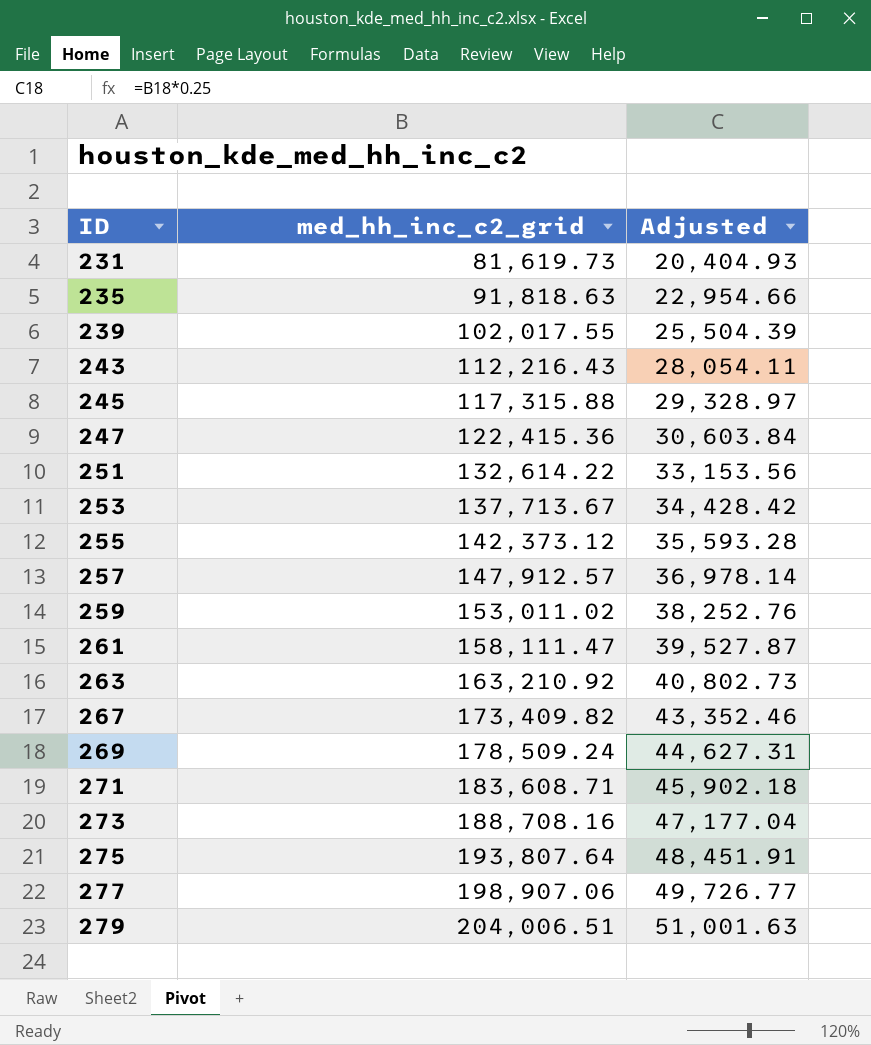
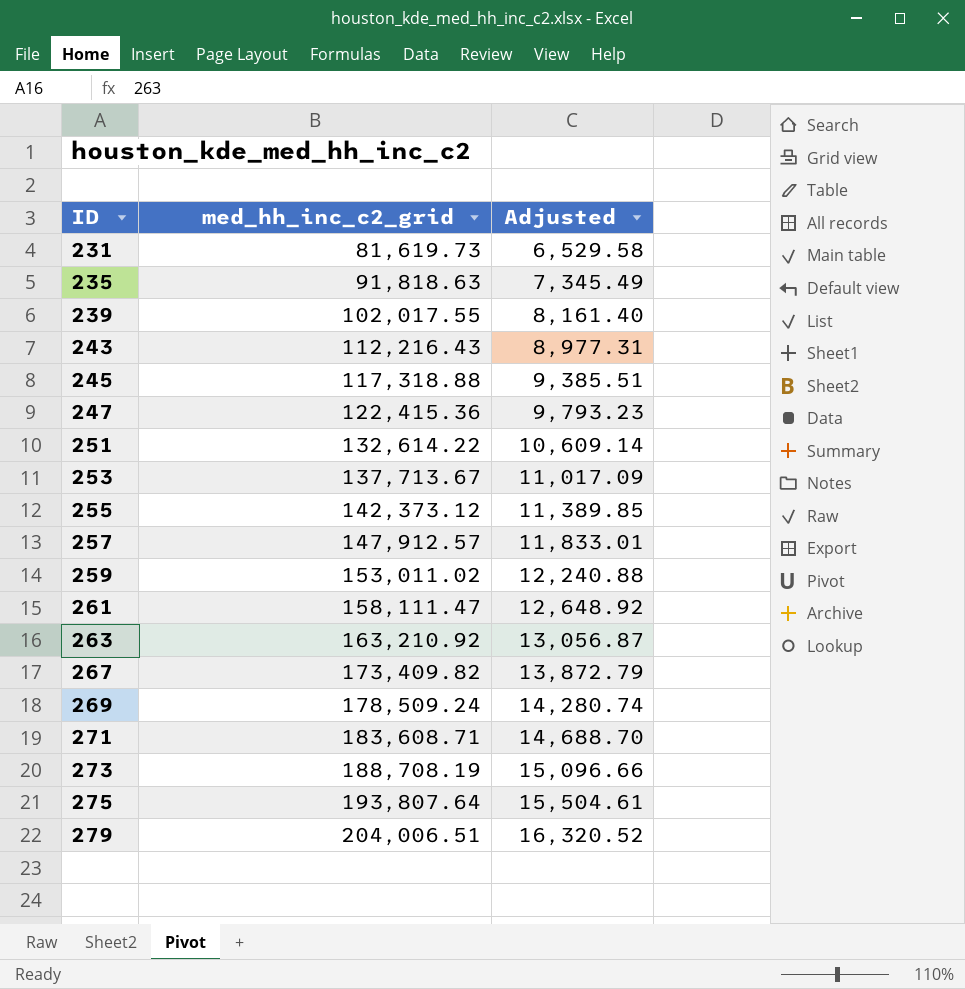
column Adjusted | formula: [med_hh_inc_c2_grid] * 0.25 -> [med_hh_inc_c2_grid] * 0.08
row 277: 198,907.06 | 49,726.77 -> none
245 | med_hh_inc_c2_grid: 117,315.88 -> 117,318.88
273 | med_hh_inc_c2_grid: 188,708.16 -> 188,708.19

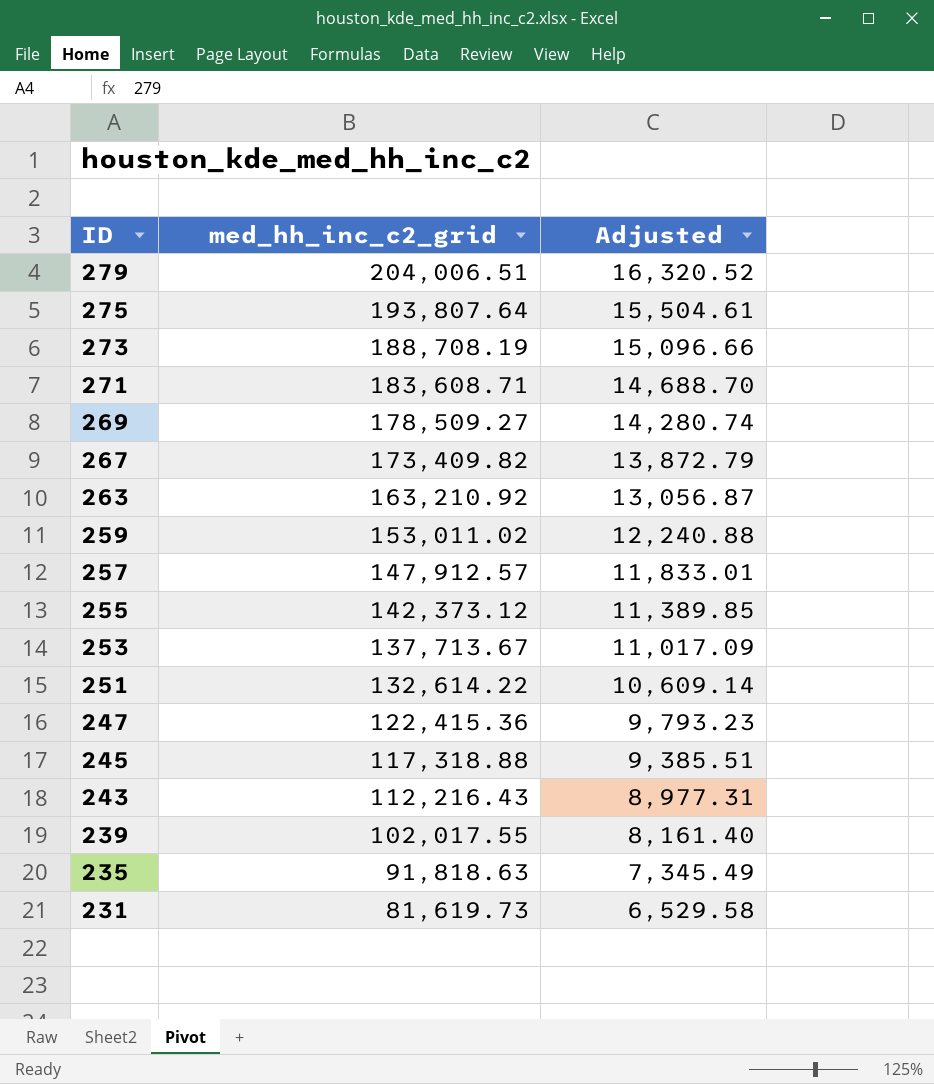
row order: ID ascending -> ID descending
row 261: 158,111.47 | 12,648.92 -> none
269 | med_hh_inc_c2_grid: 178,509.24 -> 178,509.27

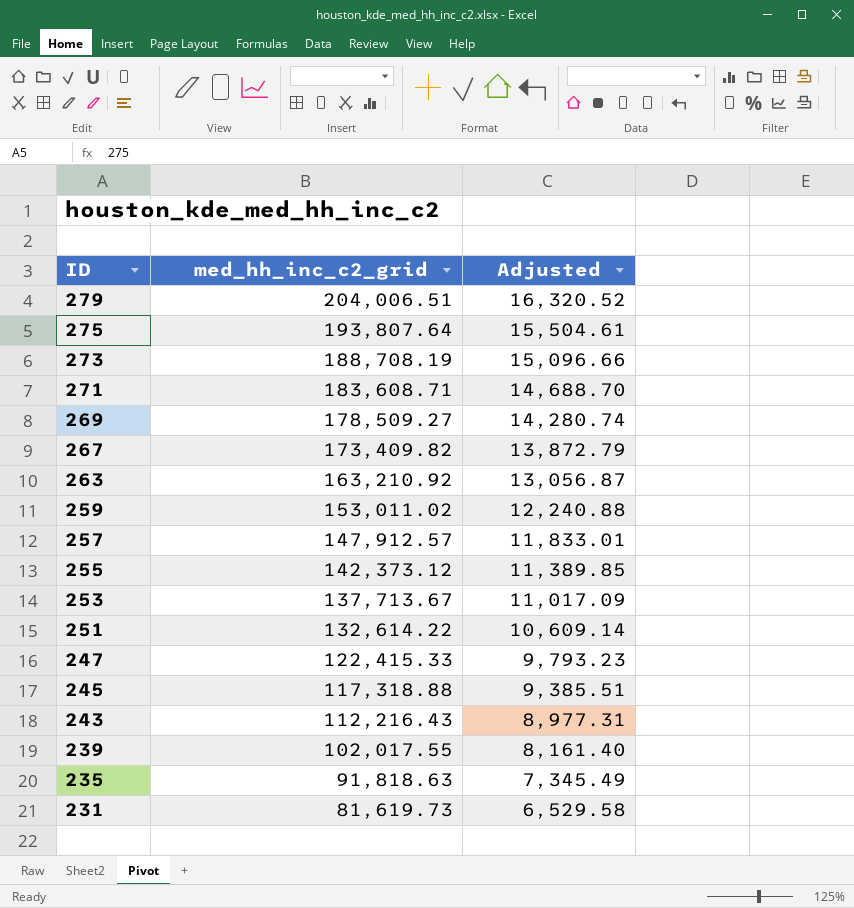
247 | med_hh_inc_c2_grid: 122,415.36 -> 122,415.33

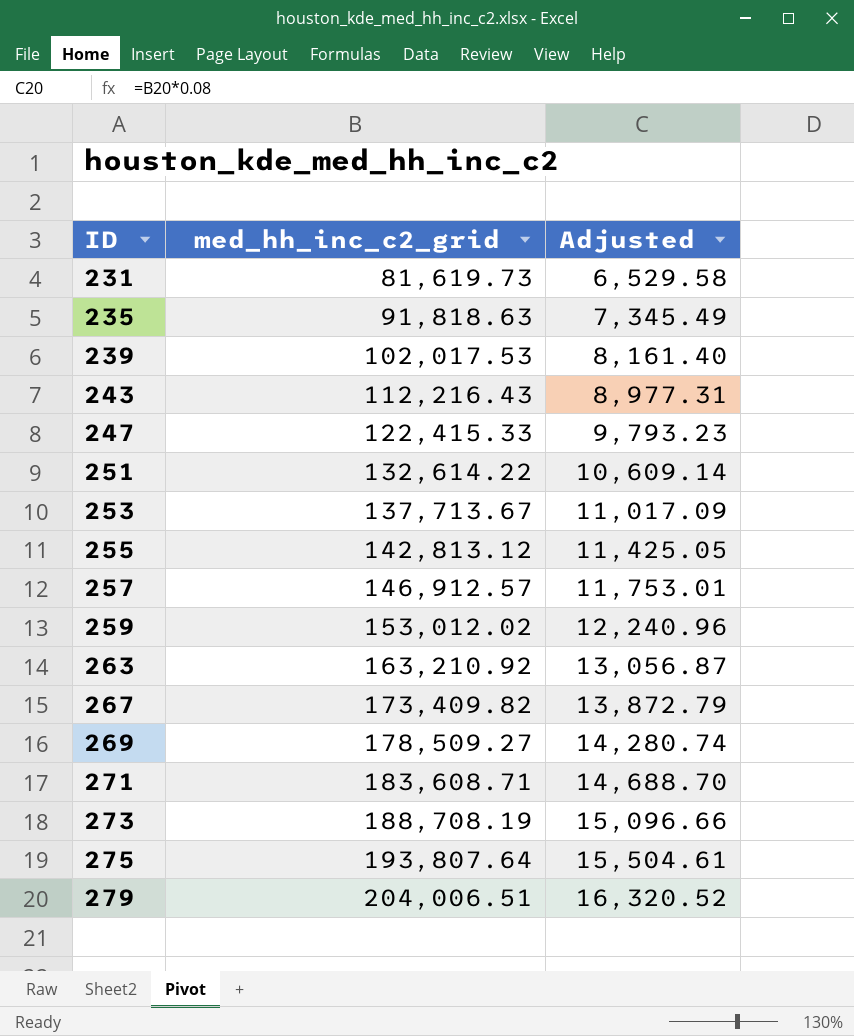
row order: ID descending -> ID ascending
row 245: 117,318.88 | 9,385.51 -> none
239 | med_hh_inc_c2_grid: 102,017.55 -> 102,017.53
255 | med_hh_inc_c2_grid: 142,373.12 -> 142,813.12
255 | Adjusted: 11,389.85 -> 11,425.05
257 | med_hh_inc_c2_grid: 147,912.57 -> 146,912.57
257 | Adjusted: 11,833.01 -> 11,753.01
259 | med_hh_inc_c2_grid: 153,011.02 -> 153,012.02
259 | Adjusted: 12,240.88 -> 12,240.96

